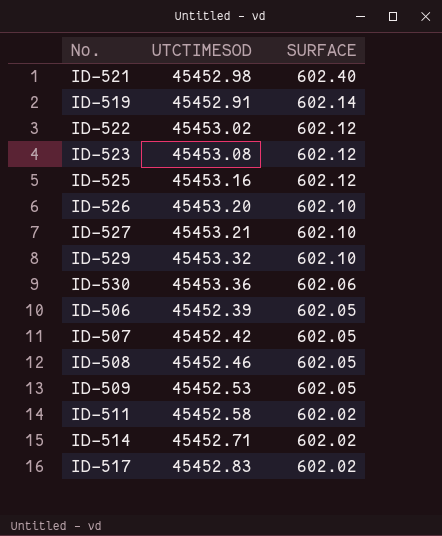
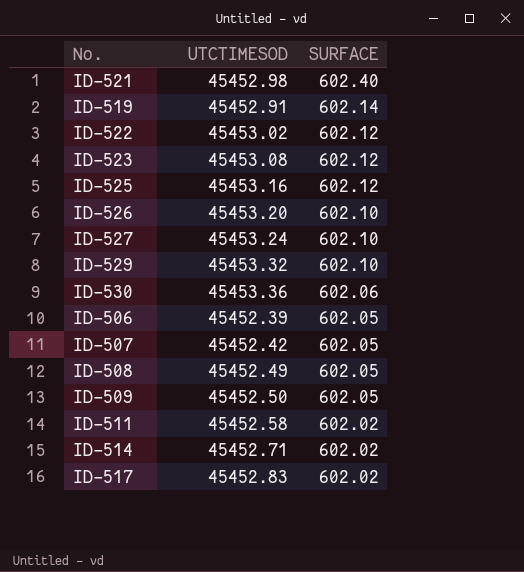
ID-527 | UTCTIMESOD: 45453.21 -> 45453.24
ID-508 | UTCTIMESOD: 45452.46 -> 45452.49
ID-509 | UTCTIMESOD: 45452.53 -> 45452.50

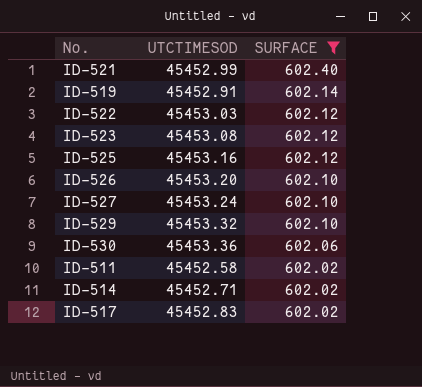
filter: none -> SURFACE != 602.05
ID-521 | UTCTIMESOD: 45452.98 -> 45452.99
ID-522 | UTCTIMESOD: 45453.02 -> 45453.03

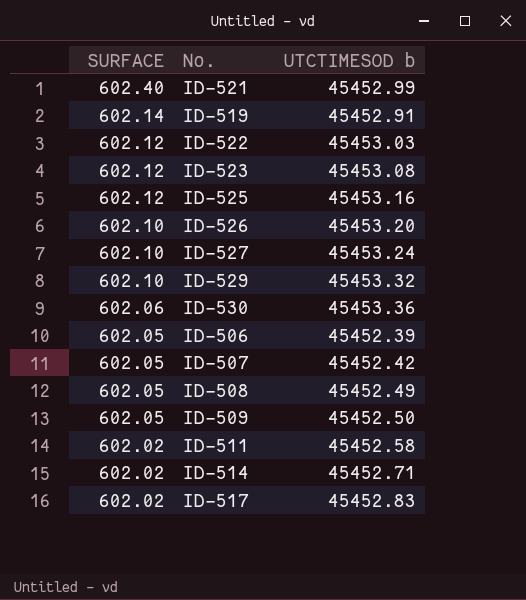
filter: SURFACE != 602.05 -> none
column SURFACE | position: 3 -> 1
column name: UTCTIMESOD -> UTCTIMESOD b

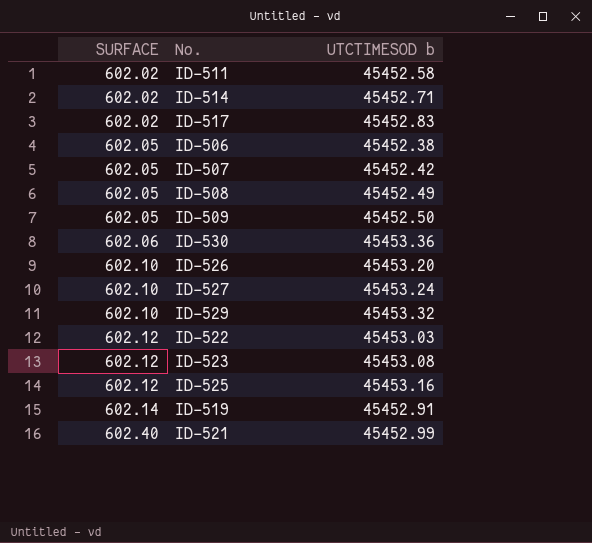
row order: SURFACE descending -> SURFACE ascending
ID-506 | UTCTIMESOD b: 45452.39 -> 45452.38

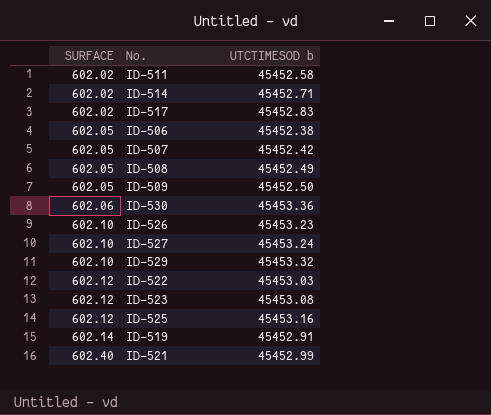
ID-526 | UTCTIMESOD b: 45453.20 -> 45453.23

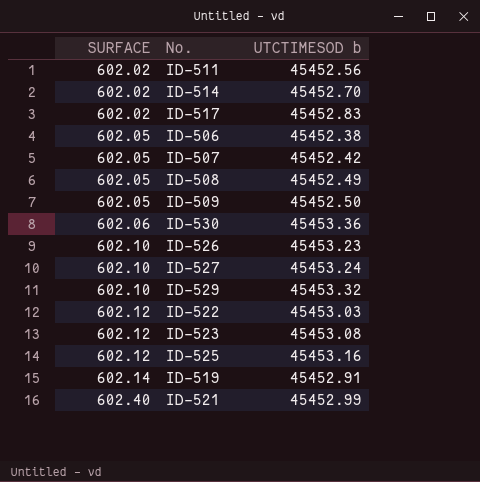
ID-511 | UTCTIMESOD b: 45452.58 -> 45452.56
ID-514 | UTCTIMESOD b: 45452.71 -> 45452.70

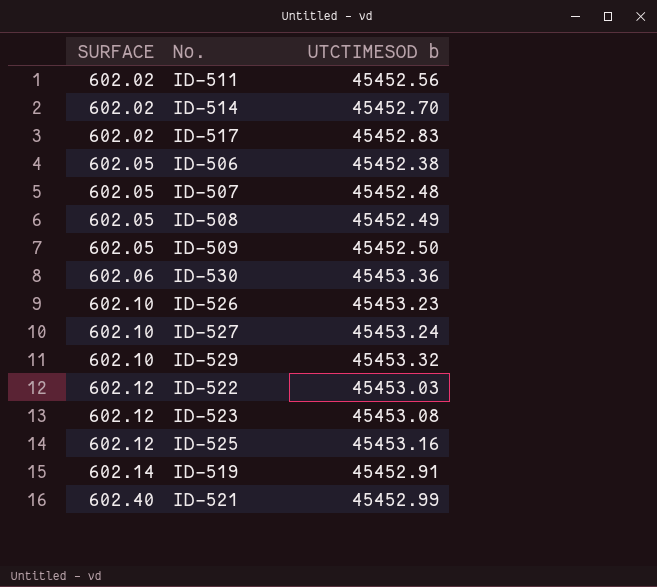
ID-507 | UTCTIMESOD b: 45452.42 -> 45452.48

